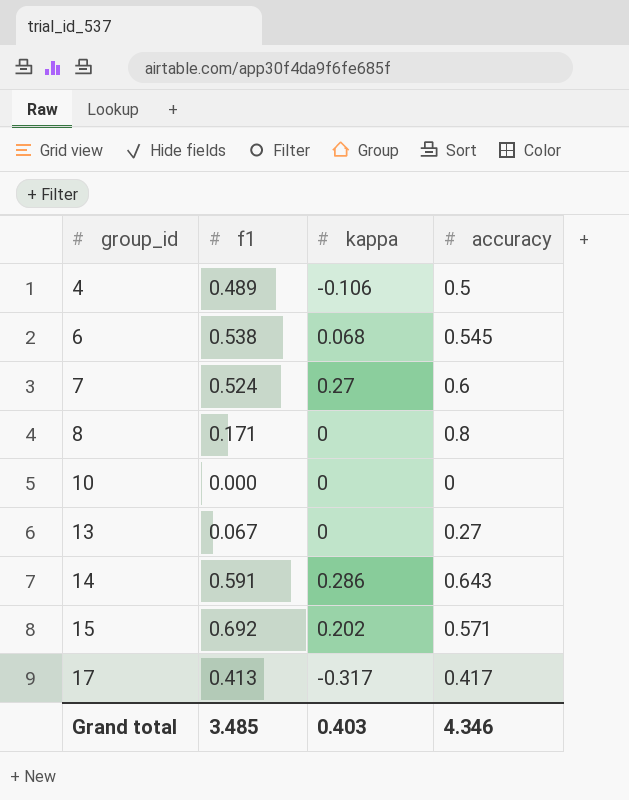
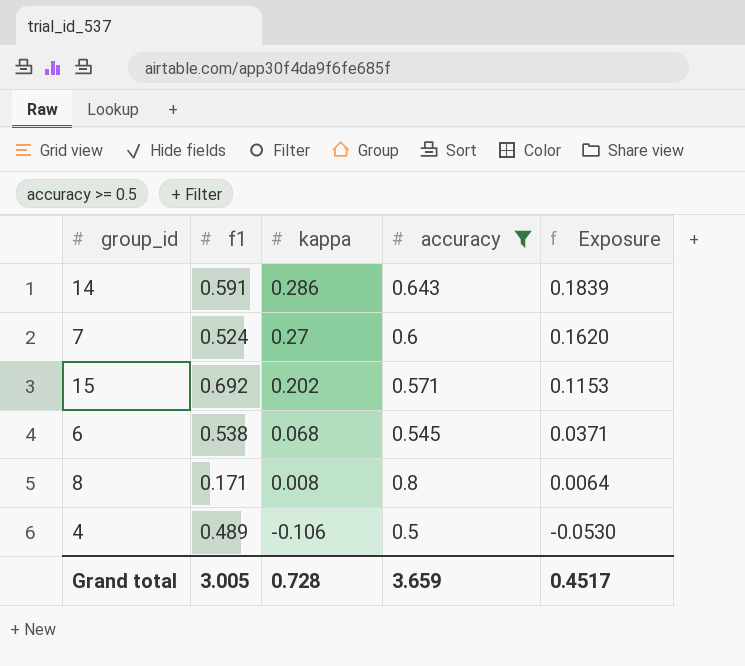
filter: none -> accuracy >= 0.5
row order: group_id ascending -> kappa descending
column Exposure | formula: none -> [kappa] * [accuracy]
8 | kappa: 0 -> 0.008
Grand total | f1: 3.485 -> 3.005
Grand total | kappa: 0.403 -> 0.728
Grand total | accuracy: 4.346 -> 3.659

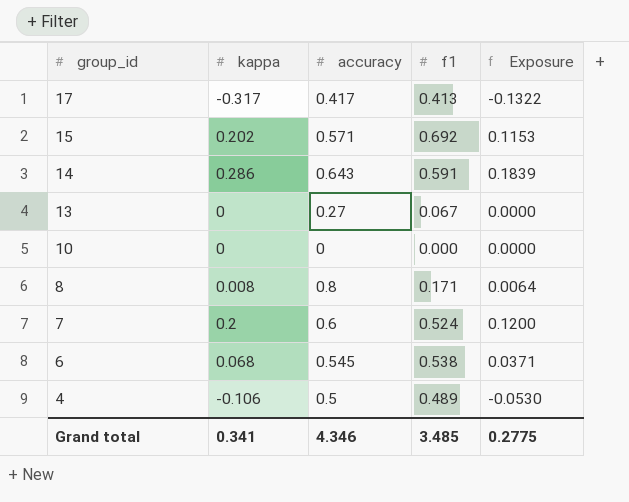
filter: accuracy >= 0.5 -> none
row order: kappa descending -> group_id descending
column f1 | position: 2 -> 4
7 | kappa: 0.27 -> 0.2
7 | Exposure: 0.1620 -> 0.1200
Grand total | kappa: 0.728 -> 0.341
Grand total | accuracy: 3.659 -> 4.346
Grand total | f1: 3.005 -> 3.485
Grand total | Exposure: 0.4517 -> 0.2775

